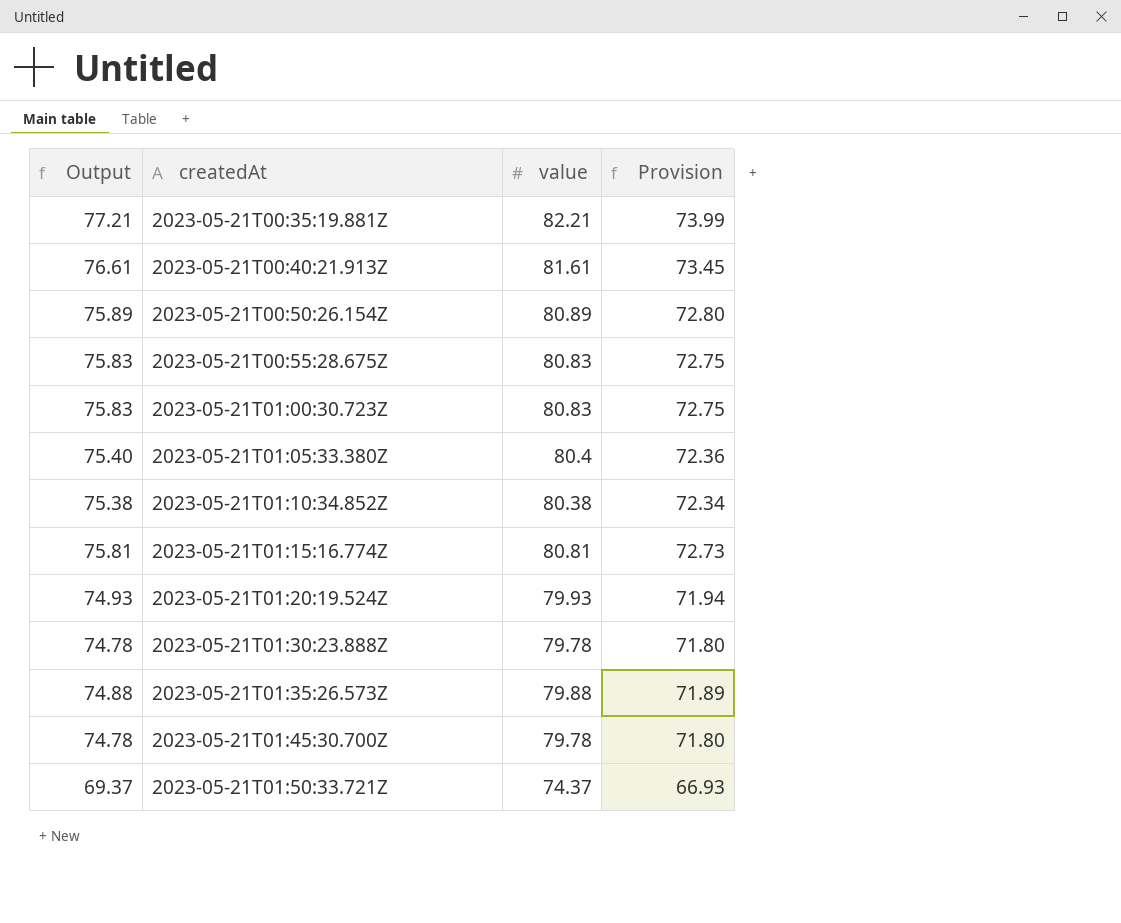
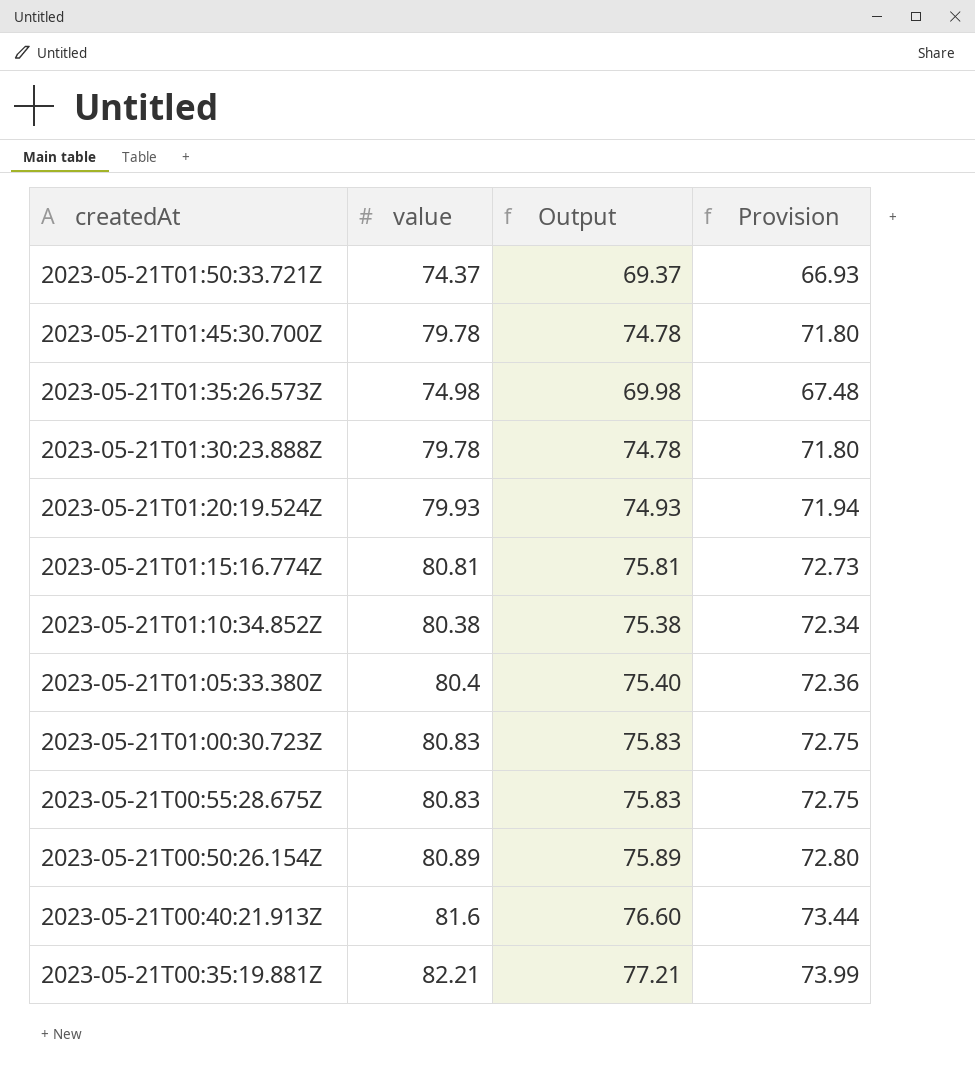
row order: createdAt ascending -> createdAt descending
column Output | position: 1 -> 3
2023-05-21T01:35:26.573Z | value: 79.88 -> 74.98
2023-05-21T01:35:26.573Z | Output: 74.88 -> 69.98
2023-05-21T01:35:26.573Z | Provision: 71.89 -> 67.48
2023-05-21T00:40:21.913Z | value: 81.61 -> 81.6
2023-05-21T00:40:21.913Z | Output: 76.61 -> 76.60
2023-05-21T00:40:21.913Z | Provision: 73.45 -> 73.44

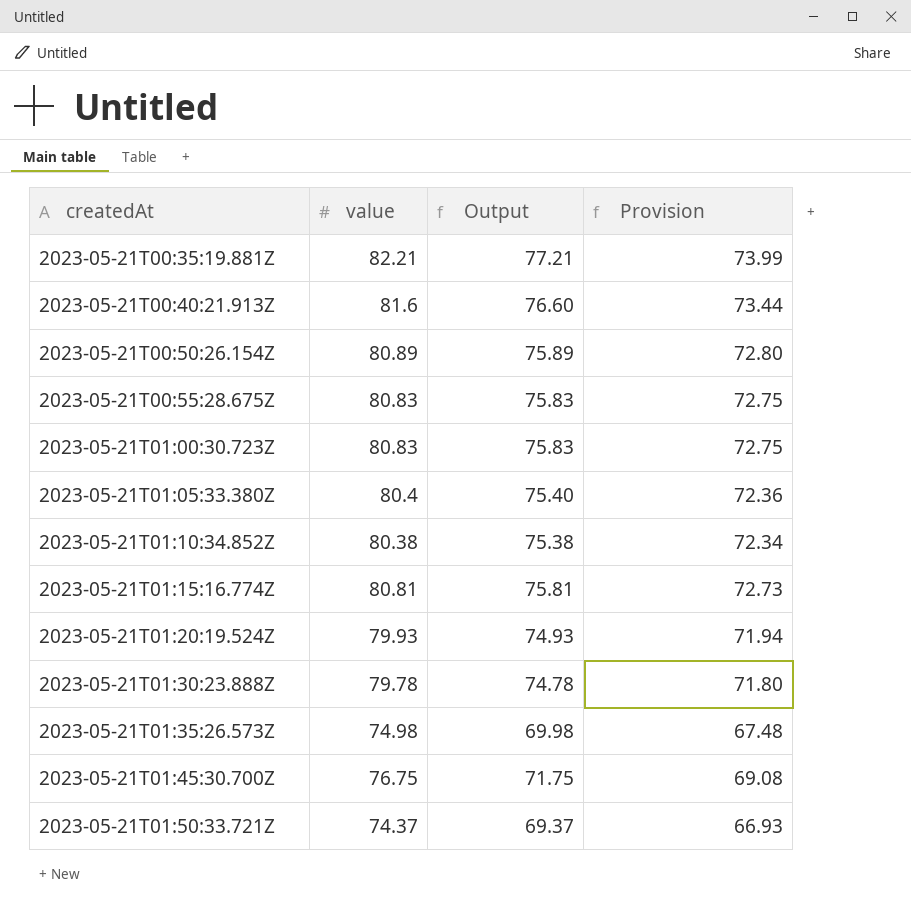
row order: createdAt descending -> createdAt ascending
2023-05-21T01:45:30.700Z | value: 79.78 -> 76.75
2023-05-21T01:45:30.700Z | Output: 74.78 -> 71.75
2023-05-21T01:45:30.700Z | Provision: 71.80 -> 69.08

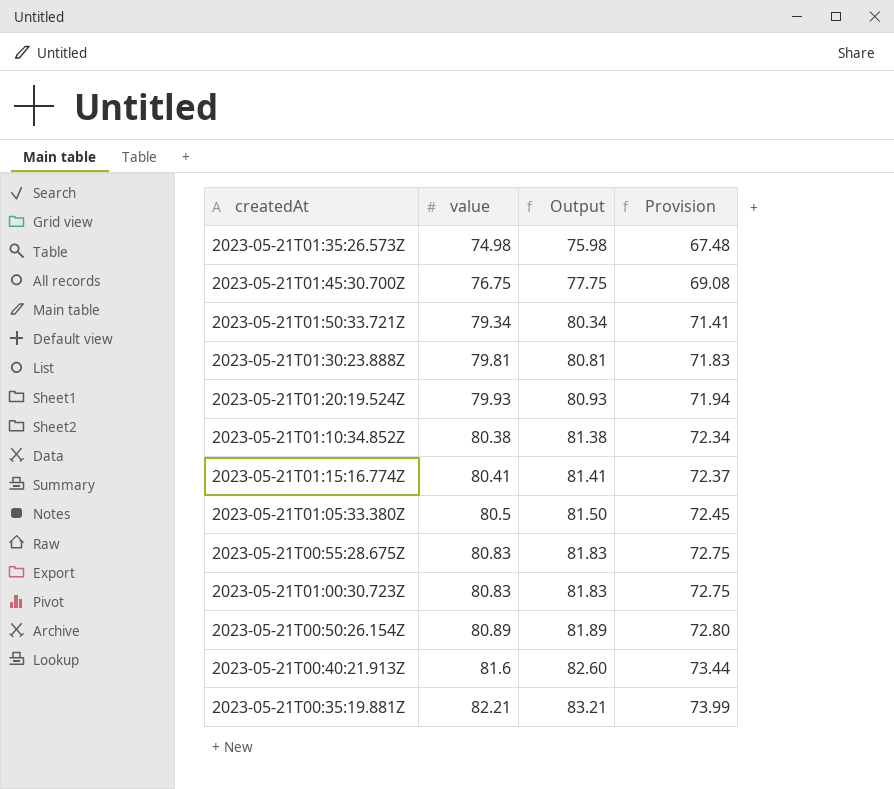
row order: createdAt ascending -> value ascending
column Output | formula: [value] - 5 -> [value] + 1
2023-05-21T01:50:33.721Z | value: 74.37 -> 79.34
2023-05-21T01:50:33.721Z | Provision: 66.93 -> 71.41
2023-05-21T01:30:23.888Z | value: 79.78 -> 79.81
2023-05-21T01:30:23.888Z | Provision: 71.80 -> 71.83
2023-05-21T01:15:16.774Z | value: 80.81 -> 80.41
2023-05-21T01:15:16.774Z | Provision: 72.73 -> 72.37
2023-05-21T01:05:33.380Z | value: 80.4 -> 80.5
2023-05-21T01:05:33.380Z | Provision: 72.36 -> 72.45

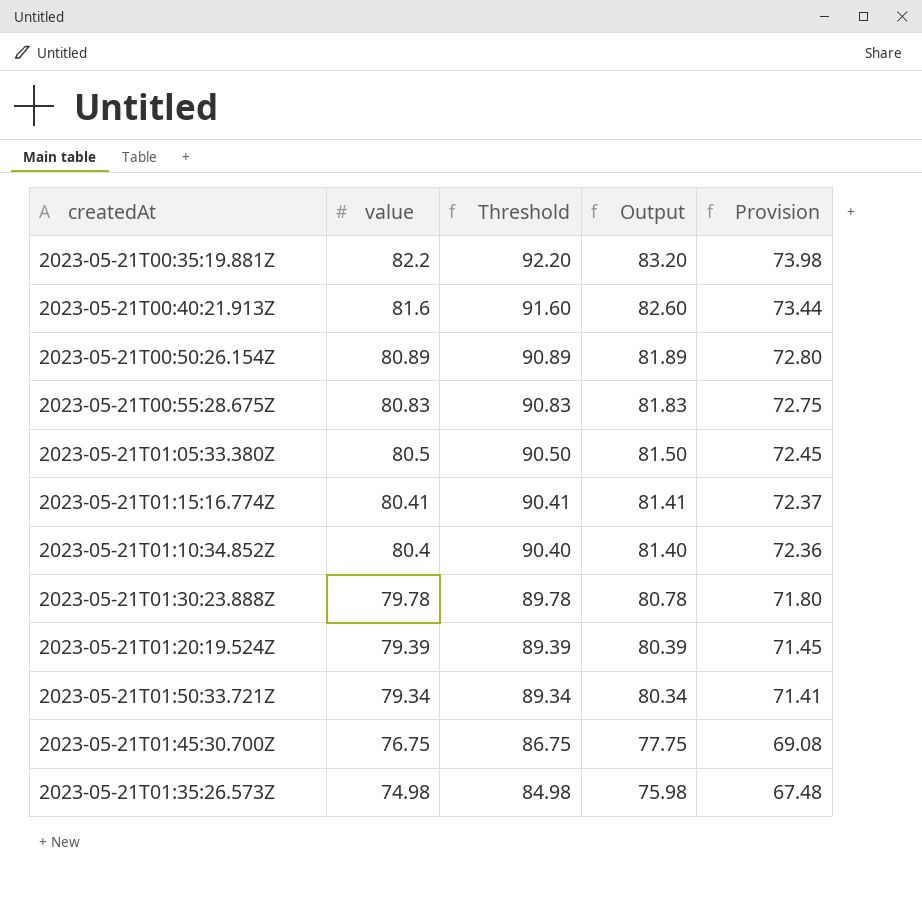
row order: value ascending -> value descending
column Threshold | formula: none -> [value] + 10
row 2023-05-21T01:00:30.723Z: 80.83 | 81.83 | 72.75 -> none
2023-05-21T00:35:19.881Z | value: 82.21 -> 82.2
2023-05-21T00:35:19.881Z | Output: 83.21 -> 83.20
2023-05-21T00:35:19.881Z | Provision: 73.99 -> 73.98
2023-05-21T01:10:34.852Z | value: 80.38 -> 80.4
2023-05-21T01:10:34.852Z | Output: 81.38 -> 81.40
2023-05-21T01:10:34.852Z | Provision: 72.34 -> 72.36
2023-05-21T01:30:23.888Z | value: 79.81 -> 79.78
2023-05-21T01:30:23.888Z | Output: 80.81 -> 80.78
2023-05-21T01:30:23.888Z | Provision: 71.83 -> 71.80
2023-05-21T01:20:19.524Z | value: 79.93 -> 79.39
2023-05-21T01:20:19.524Z | Output: 80.93 -> 80.39
2023-05-21T01:20:19.524Z | Provision: 71.94 -> 71.45

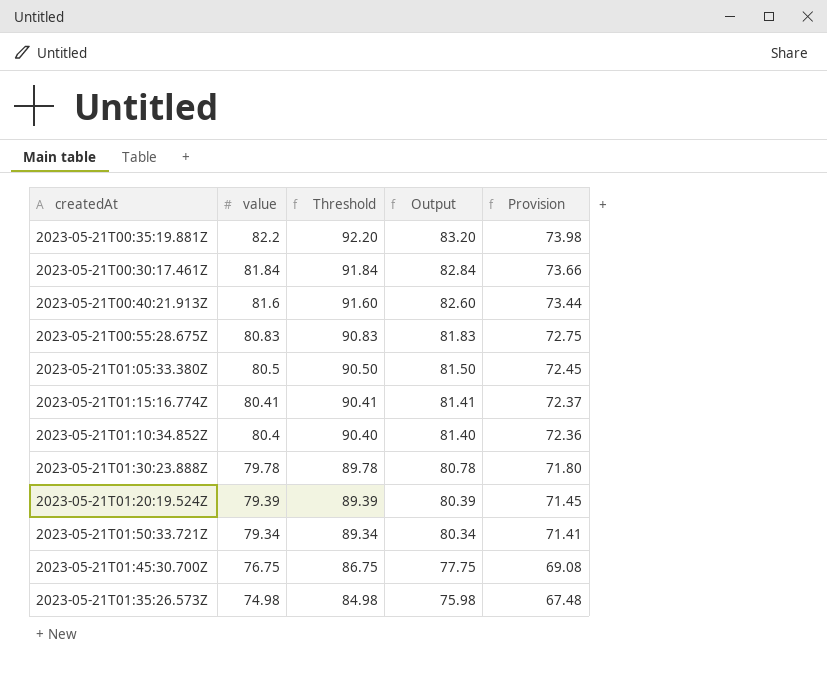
row 2023-05-21T00:50:26.154Z: 80.89 | 90.89 | 81.89 | 72.80 -> none
row 2023-05-21T00:30:17.461Z: none -> 81.84 | 91.84 | 82.84 | 73.66

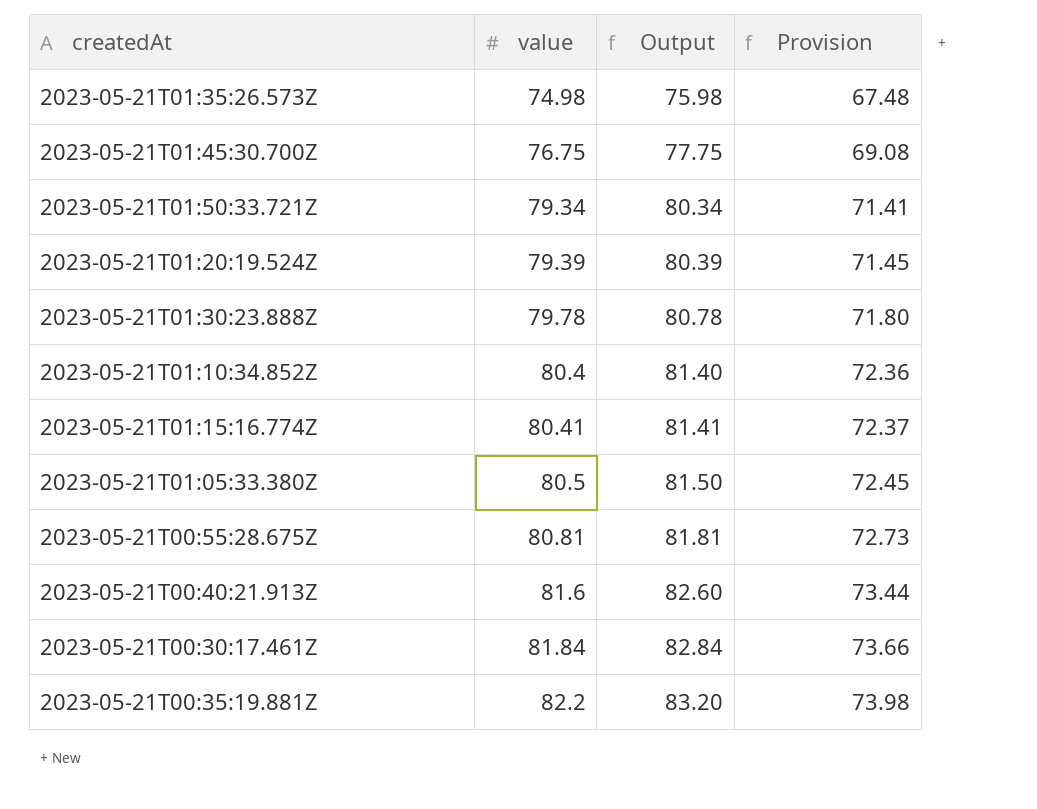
row order: value descending -> value ascending
column Threshold | formula: [value] + 10 -> none
2023-05-21T00:55:28.675Z | value: 80.83 -> 80.81
2023-05-21T00:55:28.675Z | Output: 81.83 -> 81.81
2023-05-21T00:55:28.675Z | Provision: 72.75 -> 72.73

